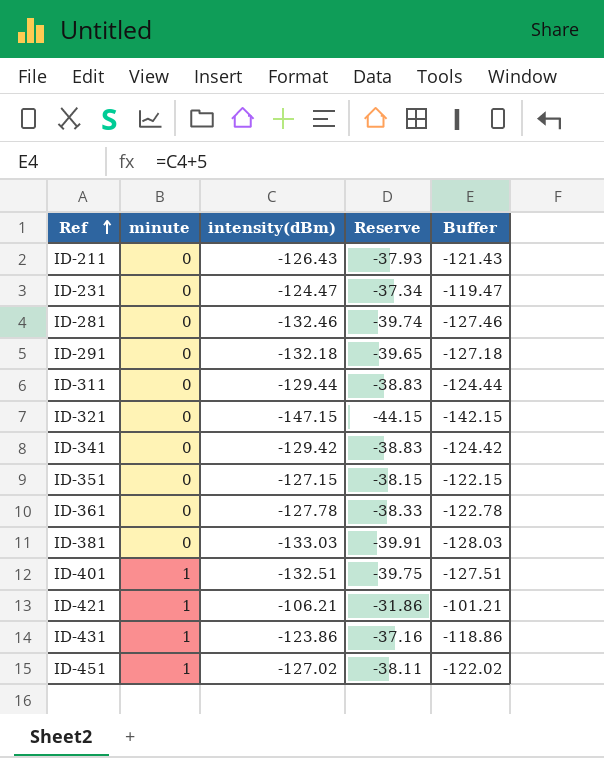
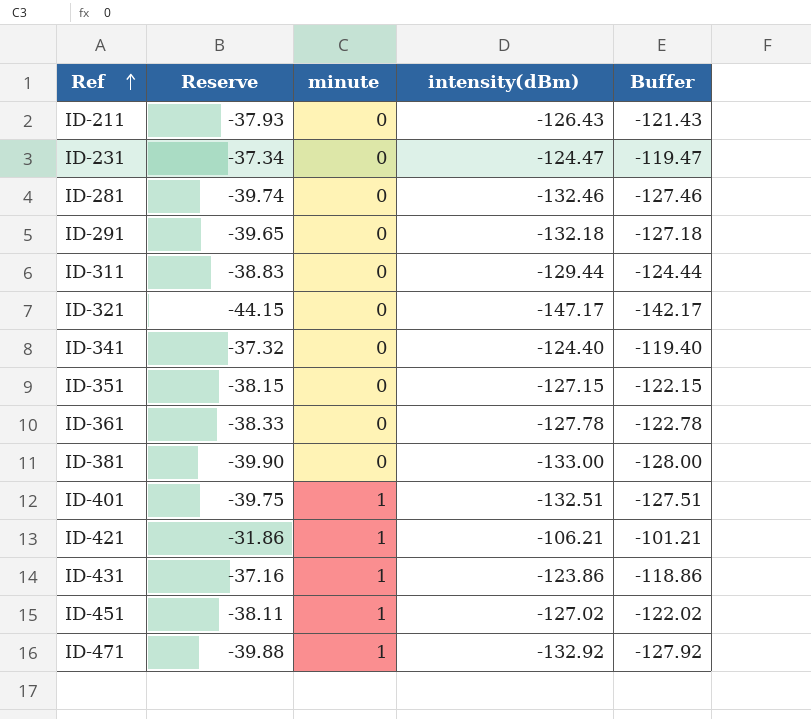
column Reserve | position: 4 -> 2
ID-321 | intensity(dBm): -147.15 -> -147.17
ID-321 | Buffer: -142.15 -> -142.17
ID-341 | Reserve: -38.83 -> -37.32
ID-341 | intensity(dBm): -129.42 -> -124.40
ID-341 | Buffer: -124.42 -> -119.40
ID-381 | Reserve: -39.91 -> -39.90
ID-381 | intensity(dBm): -133.03 -> -133.00
ID-381 | Buffer: -128.03 -> -128.00
row ID-471: none -> -39.88 | 1 | -132.92 | -127.92

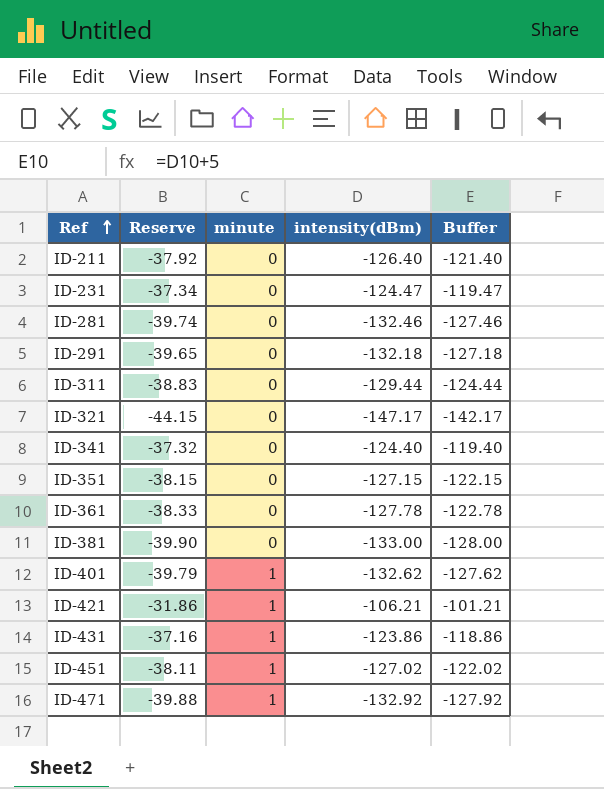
ID-211 | Reserve: -37.93 -> -37.92
ID-211 | intensity(dBm): -126.43 -> -126.40
ID-211 | Buffer: -121.43 -> -121.40
ID-401 | Reserve: -39.75 -> -39.79
ID-401 | intensity(dBm): -132.51 -> -132.62
ID-401 | Buffer: -127.51 -> -127.62

